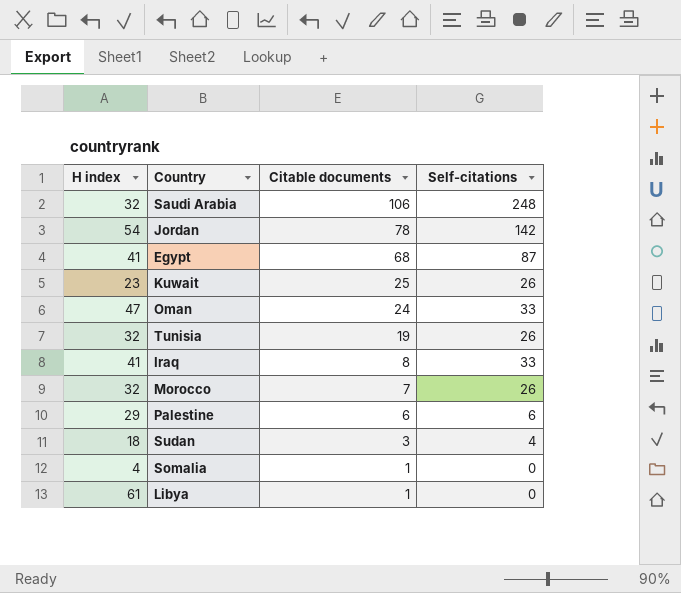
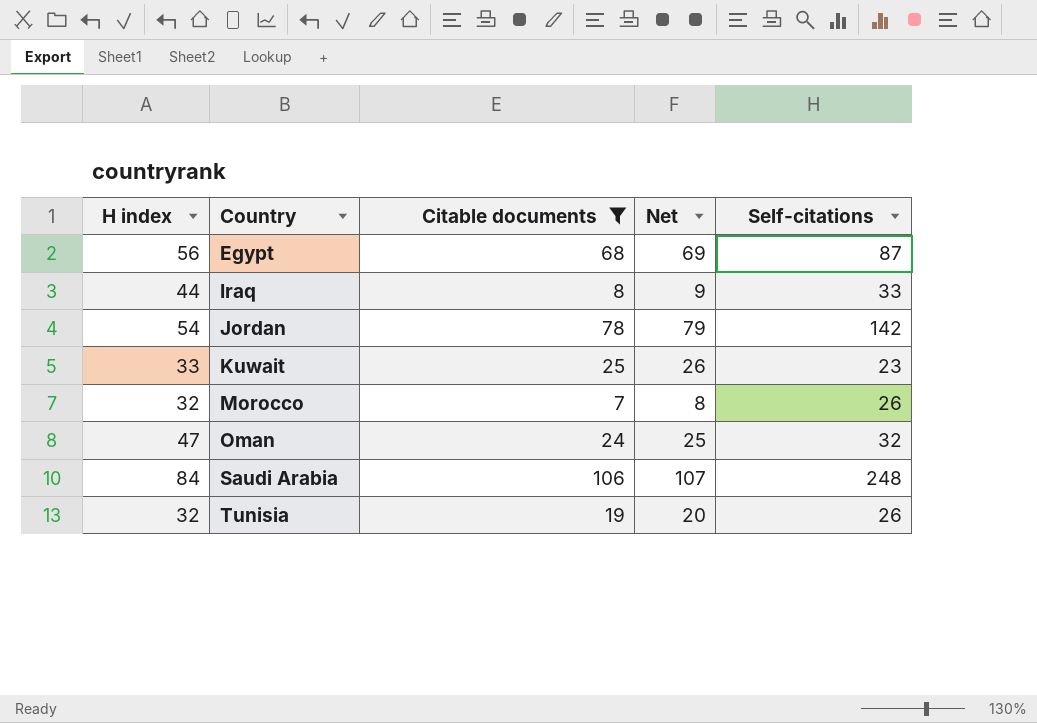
filter: none -> Citable documents >= 7
row order: Citable documents descending -> Country ascending
column Net | formula: none -> [Citable documents] + 1
Egypt | H index: 41 -> 56
Iraq | H index: 41 -> 44
Kuwait | H index: 23 -> 33
Kuwait | Self-citations: 26 -> 23
Oman | Self-citations: 33 -> 32
Saudi Arabia | H index: 32 -> 84

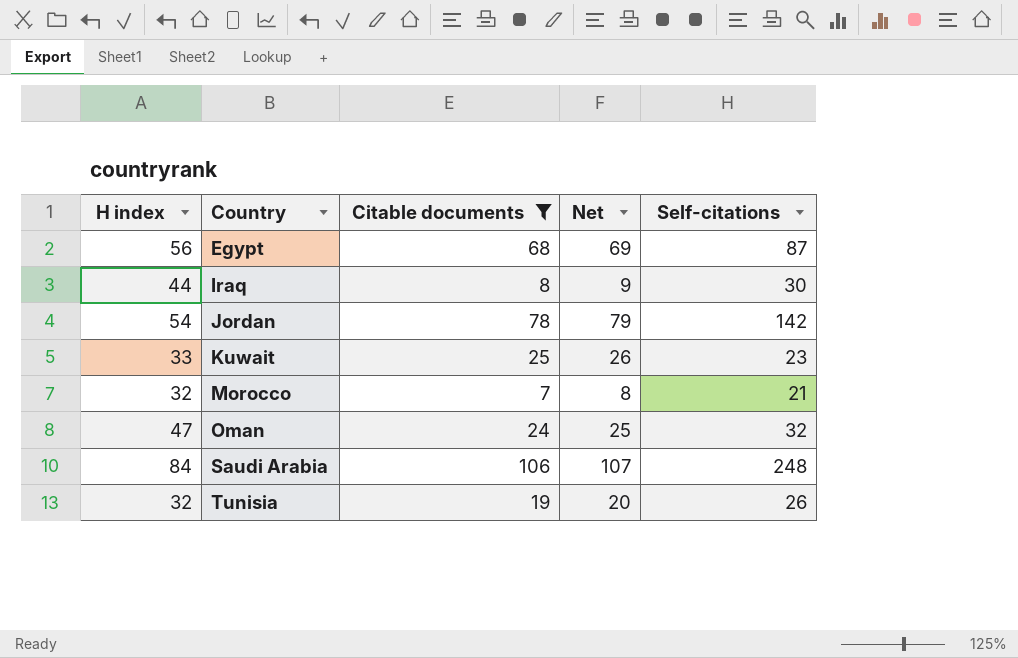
Iraq | Self-citations: 33 -> 30
Morocco | Self-citations: 26 -> 21

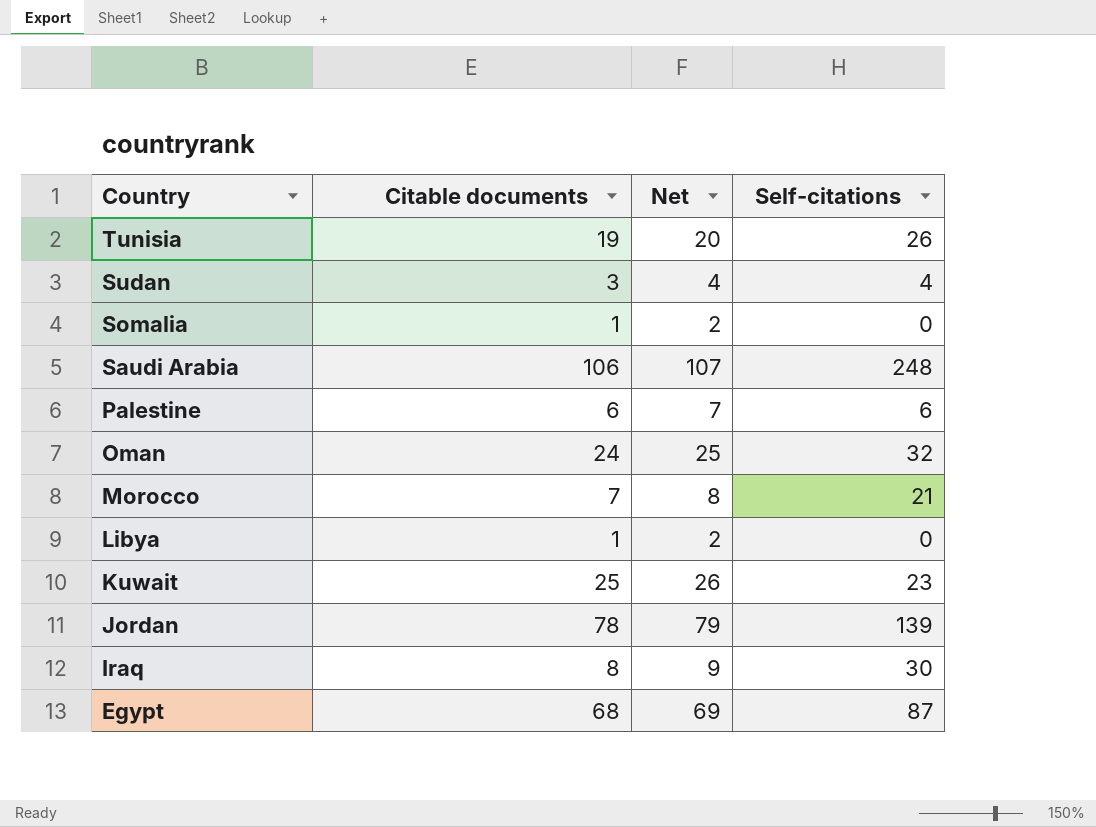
filter: Citable documents >= 7 -> none
row order: Country ascending -> Country descending
column H index | position: 1 -> none
Jordan | Self-citations: 142 -> 139

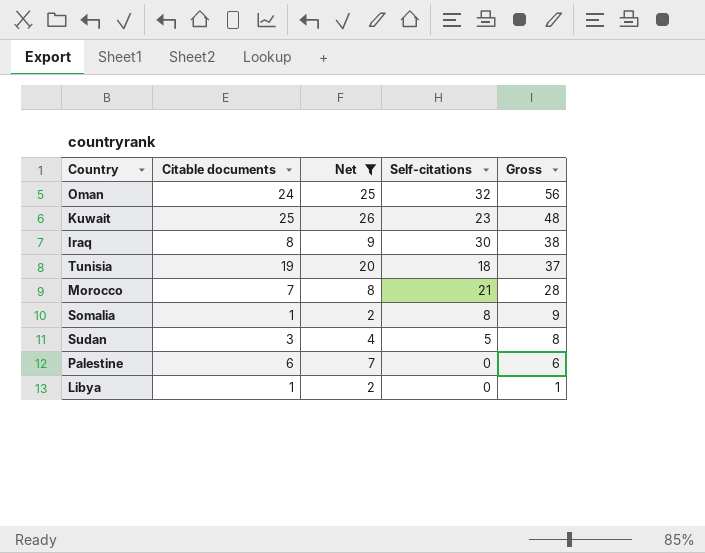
filter: none -> Net <= 26
row order: Country descending -> Gross descending
column Gross | formula: none -> [Citable documents] + [Self-citations]
Tunisia | Self-citations: 26 -> 18
Somalia | Self-citations: 0 -> 8
Sudan | Self-citations: 4 -> 5
Palestine | Self-citations: 6 -> 0

